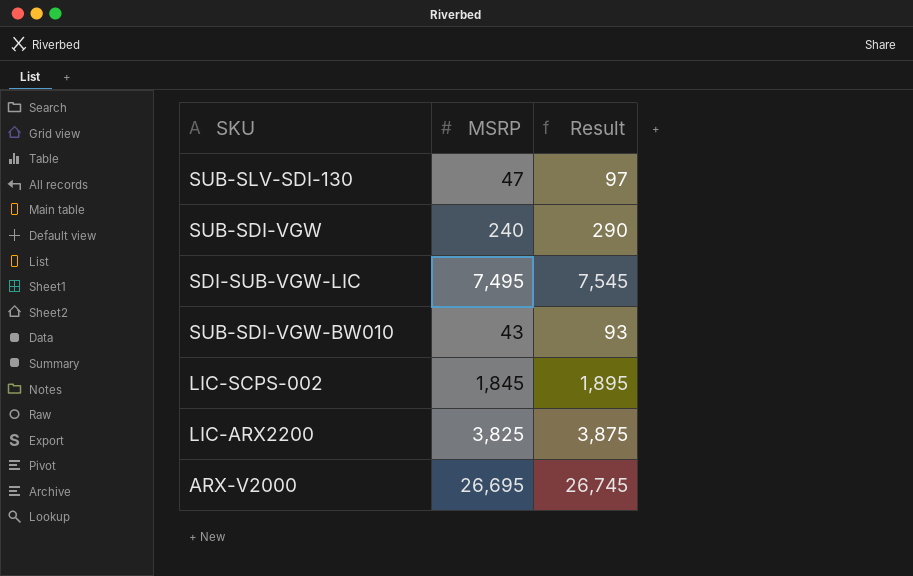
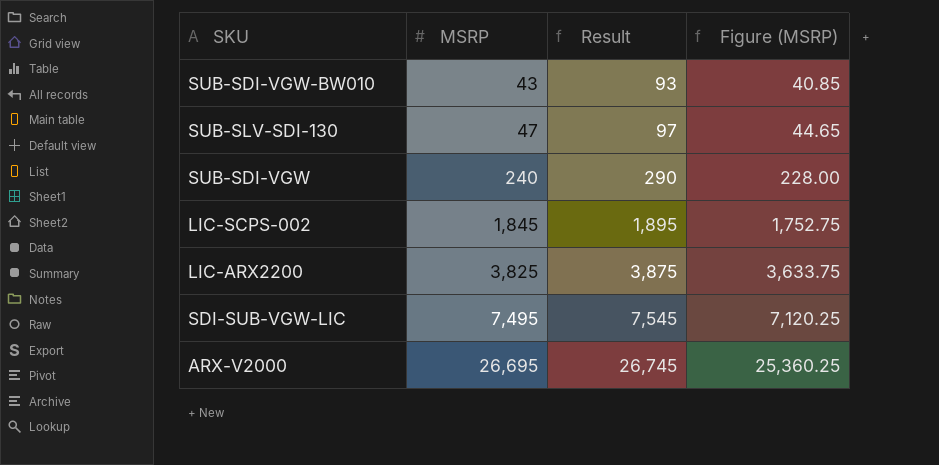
row order: none -> MSRP ascending
column Figure (MSRP) | formula: none -> [MSRP] * 0.95

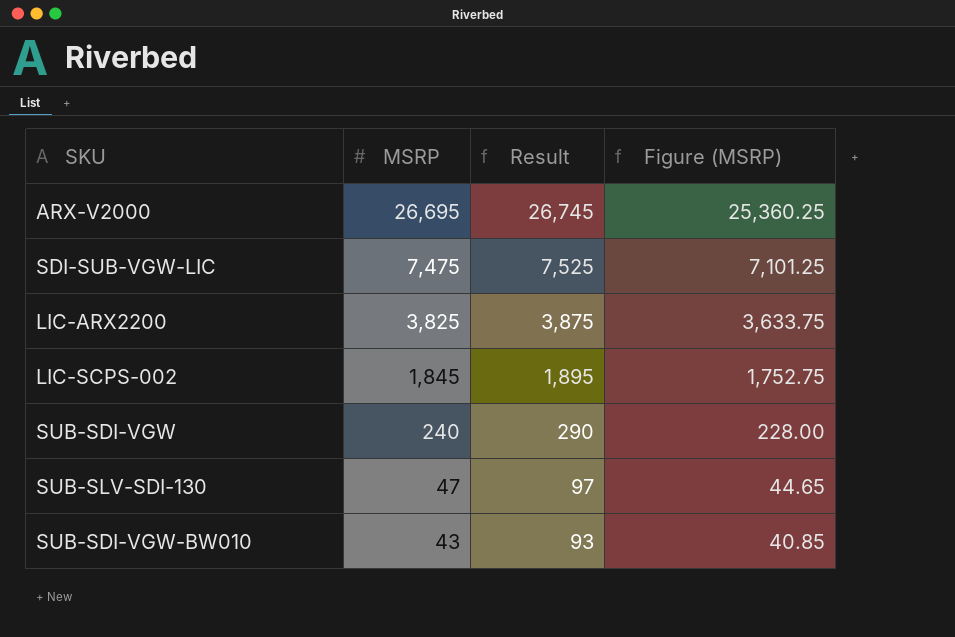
row order: MSRP ascending -> MSRP descending
SDI-SUB-VGW-LIC | MSRP: 7,495 -> 7,475
SDI-SUB-VGW-LIC | Result: 7,545 -> 7,525
SDI-SUB-VGW-LIC | Figure (MSRP): 7,120.25 -> 7,101.25

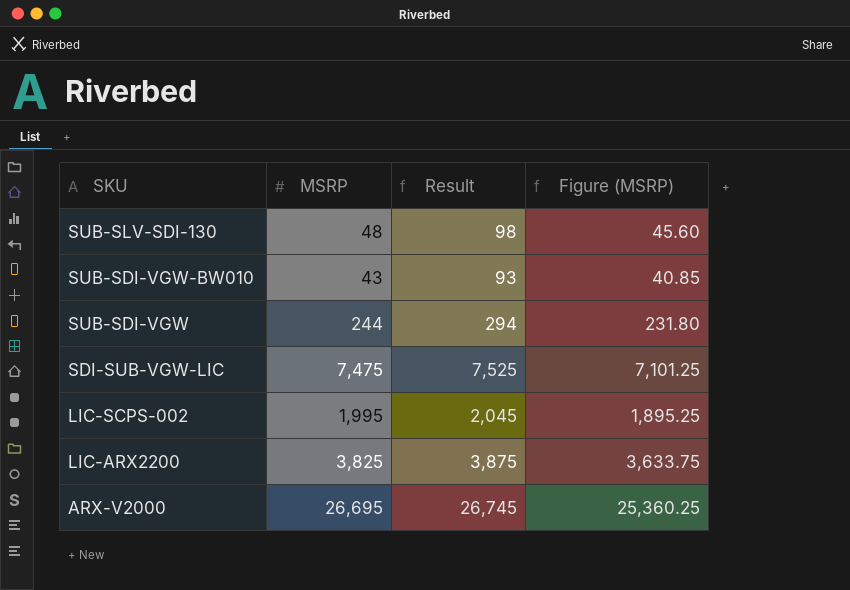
row order: MSRP descending -> SKU descending
SUB-SLV-SDI-130 | MSRP: 47 -> 48
SUB-SLV-SDI-130 | Result: 97 -> 98
SUB-SLV-SDI-130 | Figure (MSRP): 44.65 -> 45.60
SUB-SDI-VGW | MSRP: 240 -> 244
SUB-SDI-VGW | Result: 290 -> 294
SUB-SDI-VGW | Figure (MSRP): 228.00 -> 231.80
LIC-SCPS-002 | MSRP: 1,845 -> 1,995
LIC-SCPS-002 | Result: 1,895 -> 2,045
LIC-SCPS-002 | Figure (MSRP): 1,752.75 -> 1,895.25

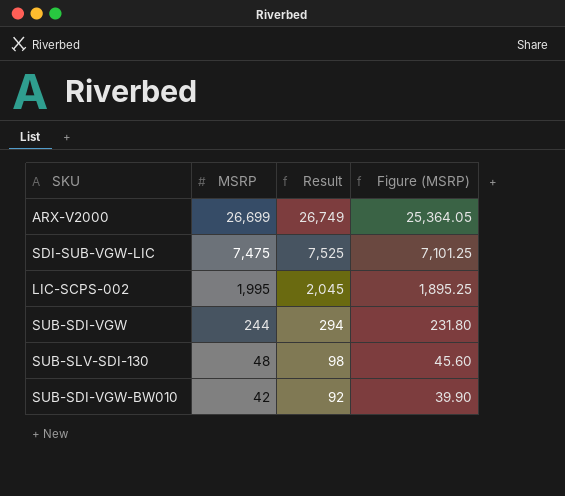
row order: SKU descending -> MSRP descending
row LIC-ARX2200: 3,825 | 3,875 | 3,633.75 -> none
ARX-V2000 | MSRP: 26,695 -> 26,699
ARX-V2000 | Result: 26,745 -> 26,749
ARX-V2000 | Figure (MSRP): 25,360.25 -> 25,364.05
SUB-SDI-VGW-BW010 | MSRP: 43 -> 42
SUB-SDI-VGW-BW010 | Result: 93 -> 92
SUB-SDI-VGW-BW010 | Figure (MSRP): 40.85 -> 39.90

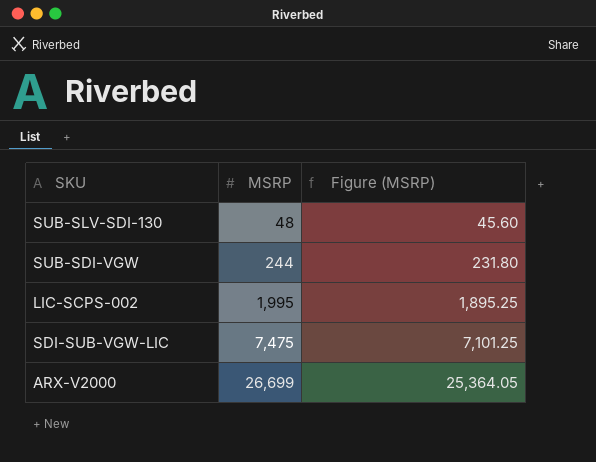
row order: MSRP descending -> MSRP ascending
column Result | formula: [MSRP] + 50 -> none
row SUB-SDI-VGW-BW010: 42 | 92 | 39.90 -> none

